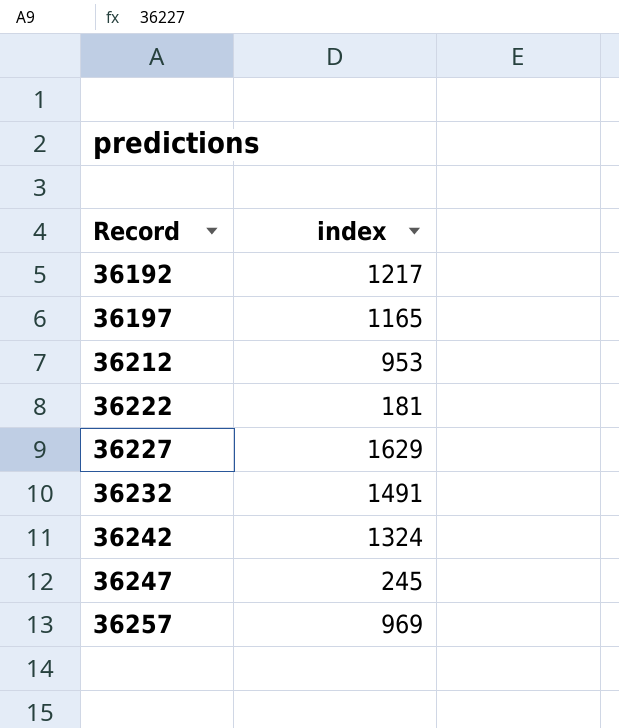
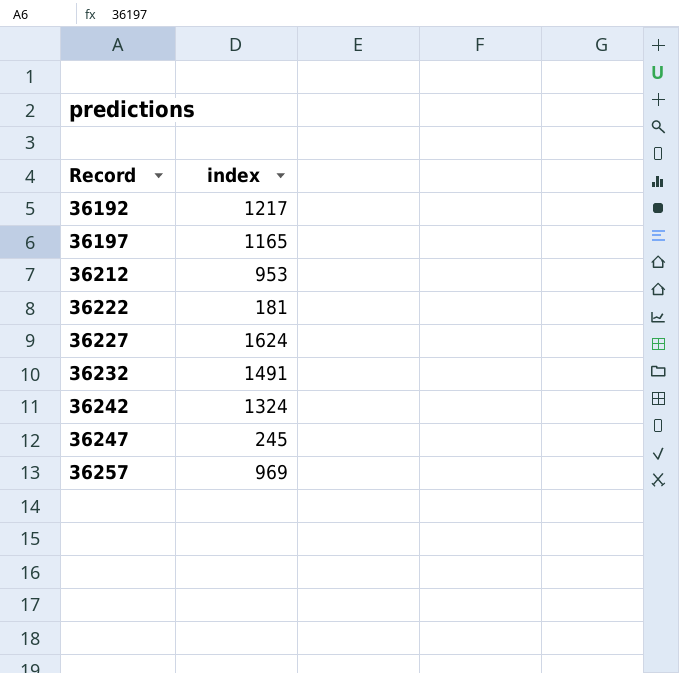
36227 | index: 1629 -> 1624

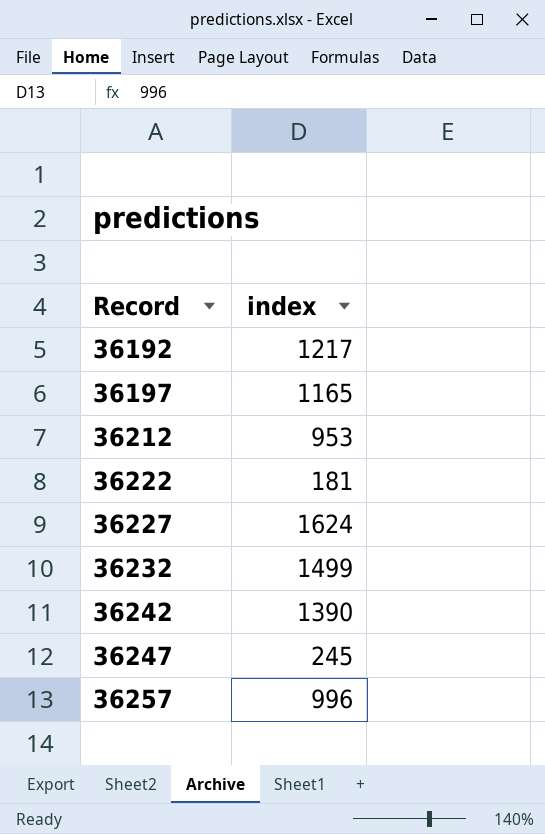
36232 | index: 1491 -> 1499
36242 | index: 1324 -> 1390
36257 | index: 969 -> 996

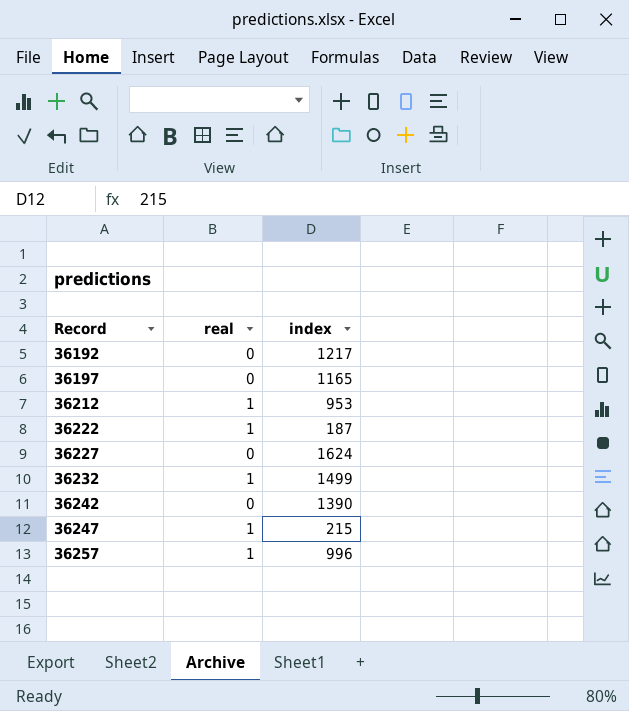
column real | position: none -> 2
36222 | index: 181 -> 187
36247 | index: 245 -> 215

